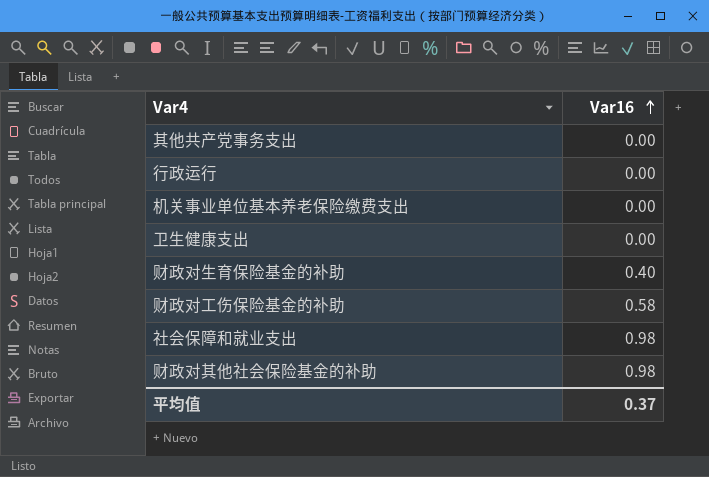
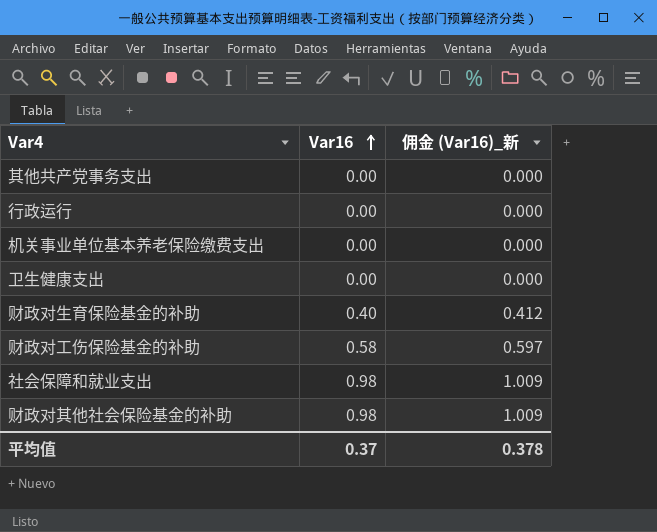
column 佣金 (Var16)_新 | formula: none -> [Var16] * 1.03

